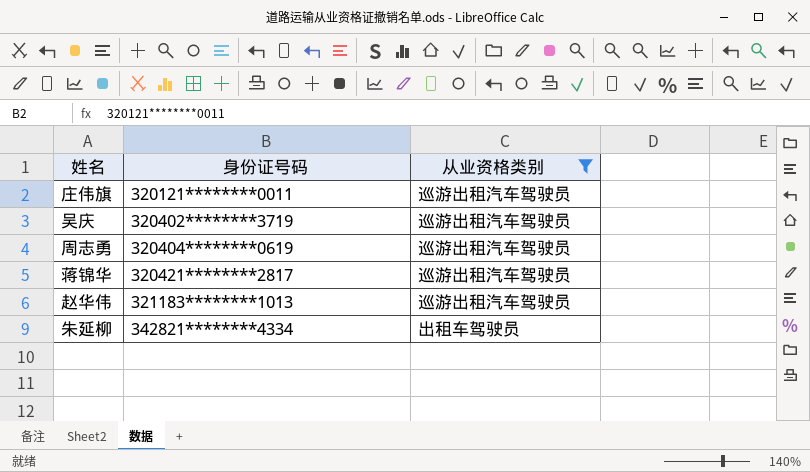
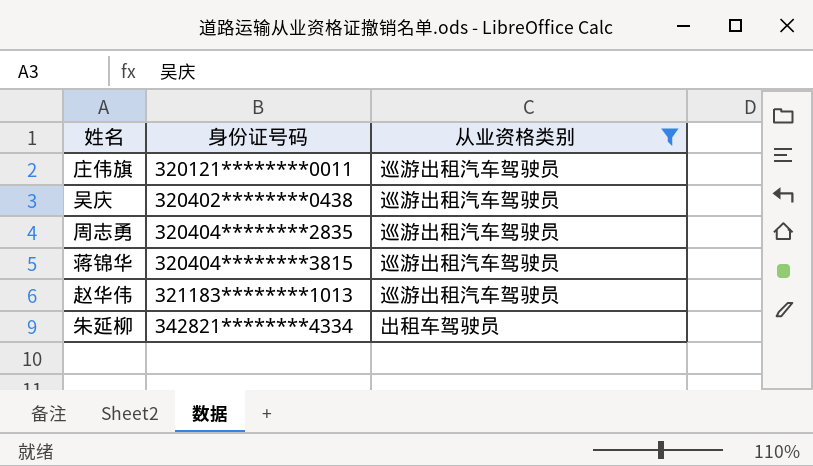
吴庆 | 身份证号码: 320402********3719 -> 320402********0438
周志勇 | 身份证号码: 320404********0619 -> 320404********2835
蒋锦华 | 身份证号码: 320421********2817 -> 320404********3815

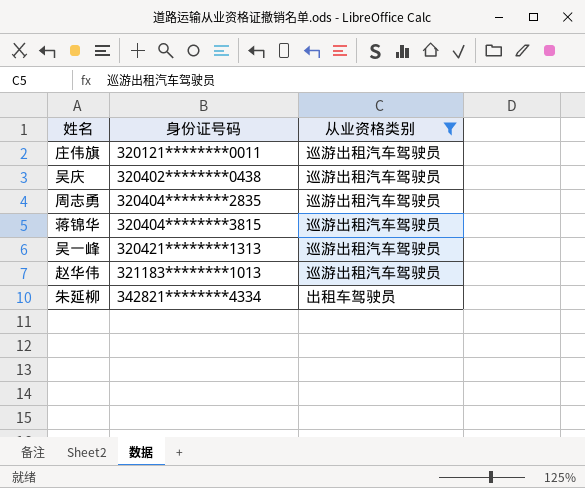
row 吴一峰: none -> 320421********1313 | 巡游出租汽车驾驶员

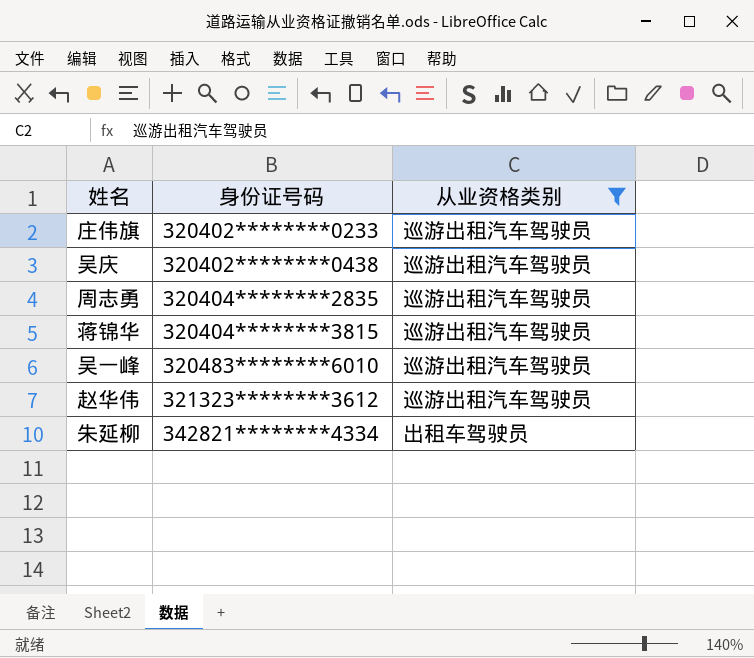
庄伟旗 | 身份证号码: 320121********0011 -> 320402********0233
吴一峰 | 身份证号码: 320421********1313 -> 320483********6010
赵华伟 | 身份证号码: 321183********1013 -> 321323********3612

